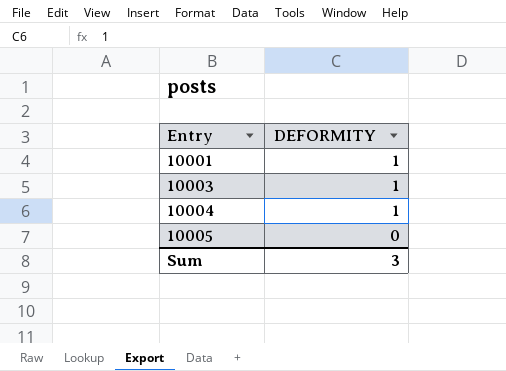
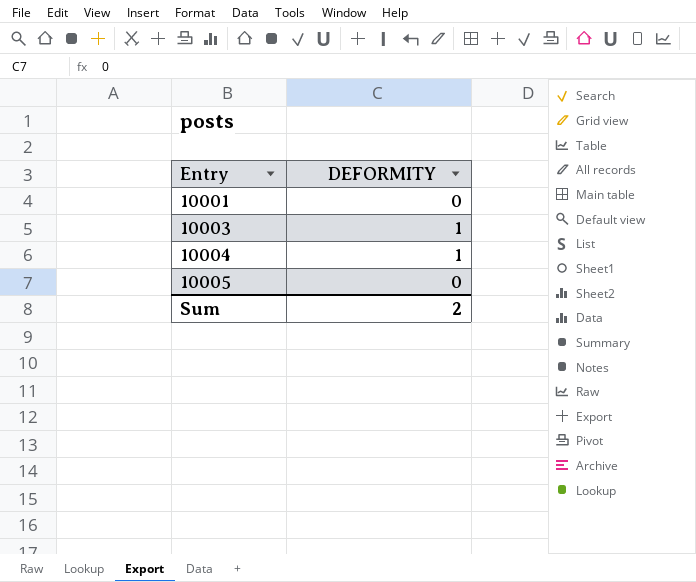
10001 | DEFORMITY: 1 -> 0
Sum | DEFORMITY: 3 -> 2

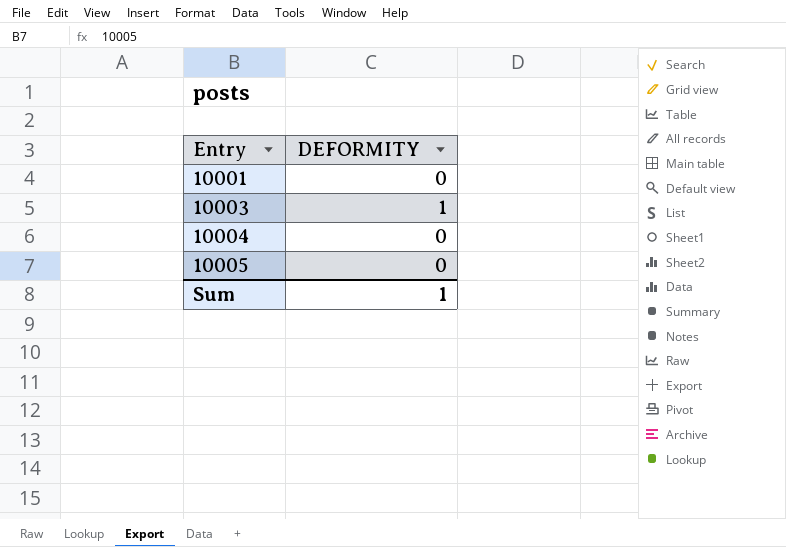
10004 | DEFORMITY: 1 -> 0
Sum | DEFORMITY: 2 -> 1

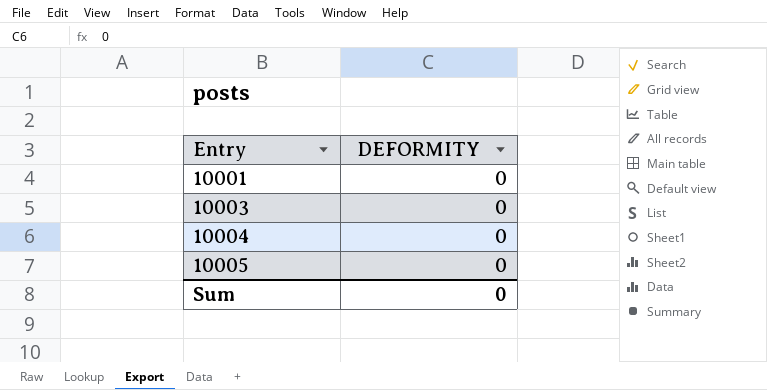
10003 | DEFORMITY: 1 -> 0
Sum | DEFORMITY: 1 -> 0

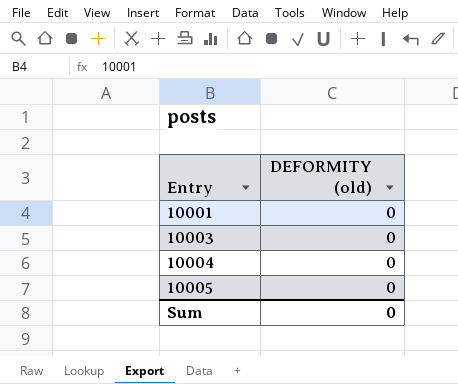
column name: DEFORMITY -> DEFORMITY (old)

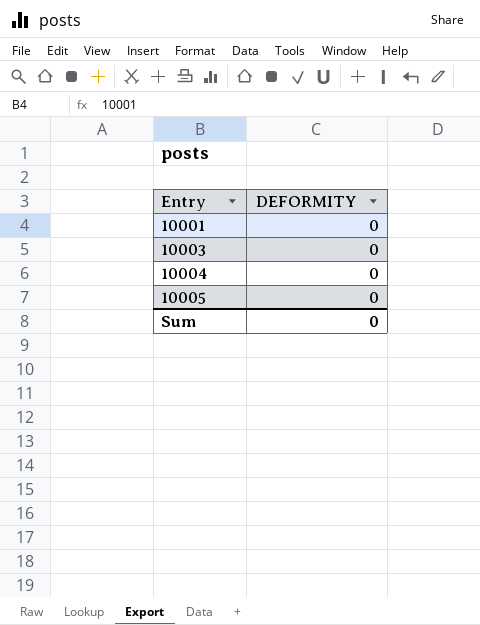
column name: DEFORMITY (old) -> DEFORMITY

